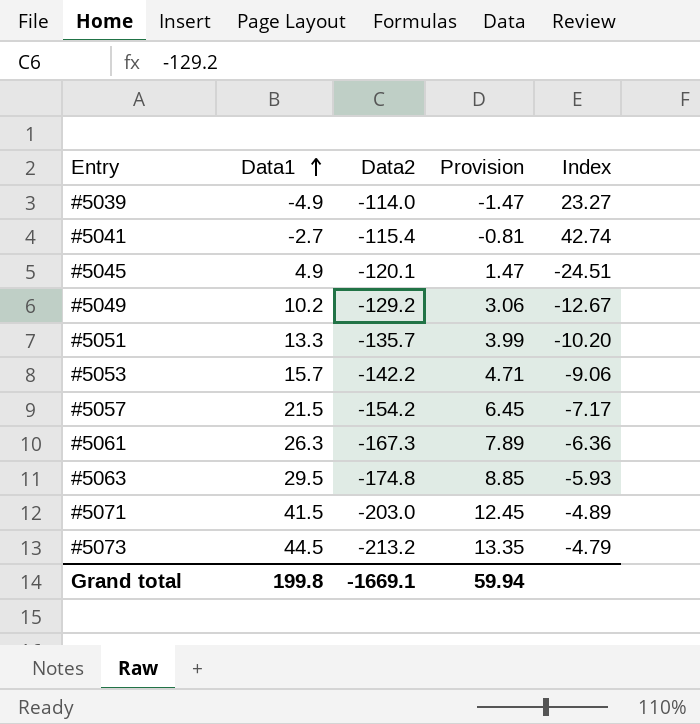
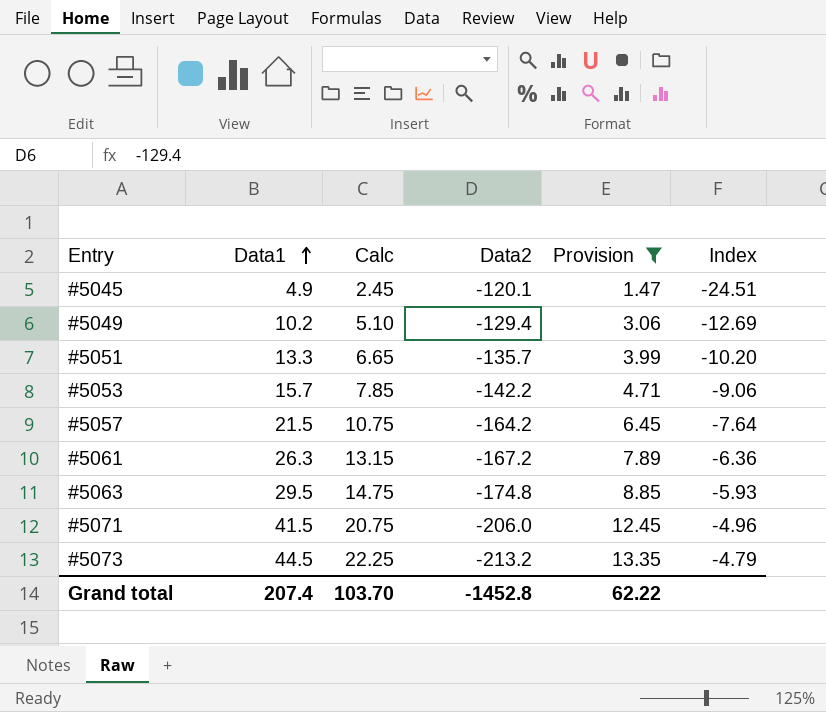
filter: none -> Provision >= 1.47
column Calc | formula: none -> [Data1] * 0.5
#5049 | Data2: -129.2 -> -129.4
#5049 | Index: -12.67 -> -12.69
#5057 | Data2: -154.2 -> -164.2
#5057 | Index: -7.17 -> -7.64
#5061 | Data2: -167.3 -> -167.2
#5071 | Data2: -203.0 -> -206.0
#5071 | Index: -4.89 -> -4.96
Grand total | Data1: 199.8 -> 207.4
Grand total | Data2: -1669.1 -> -1452.8
Grand total | Provision: 59.94 -> 62.22

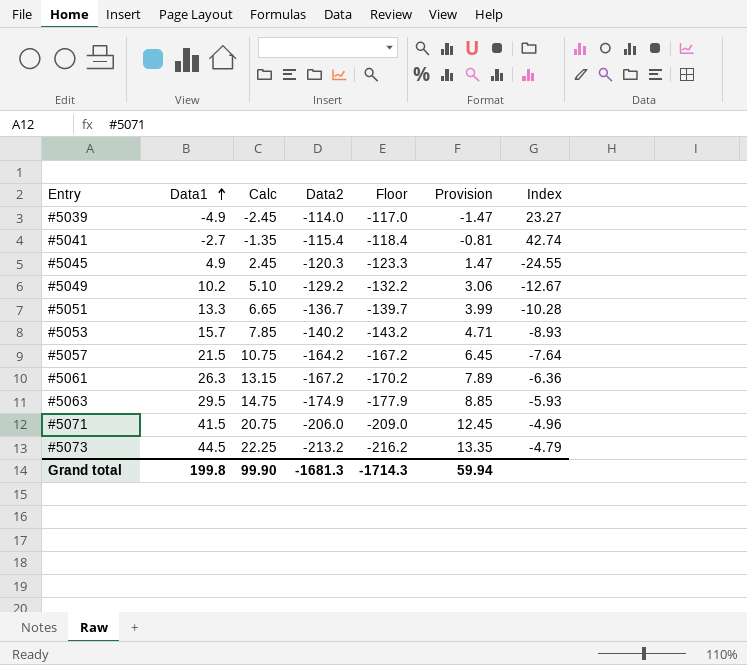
filter: Provision >= 1.47 -> none
column Floor | formula: none -> [Data2] - 3
#5045 | Data2: -120.1 -> -120.3
#5045 | Index: -24.51 -> -24.55
#5049 | Data2: -129.4 -> -129.2
#5049 | Index: -12.69 -> -12.67
#5051 | Data2: -135.7 -> -136.7
#5051 | Index: -10.20 -> -10.28
#5053 | Data2: -142.2 -> -140.2
#5053 | Index: -9.06 -> -8.93
#5063 | Data2: -174.8 -> -174.9
Grand total | Data1: 207.4 -> 199.8
Grand total | Calc: 103.70 -> 99.90
Grand total | Data2: -1452.8 -> -1681.3
Grand total | Provision: 62.22 -> 59.94

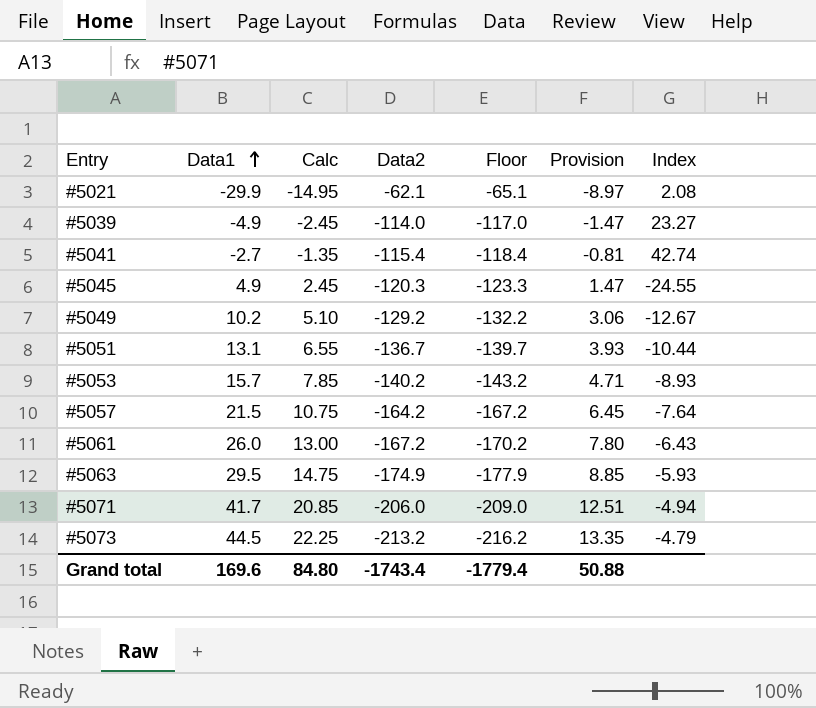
row #5021: none -> -29.9 | -14.95 | -62.1 | -65.1 | -8.97 | 2.08
#5051 | Data1: 13.3 -> 13.1
#5051 | Calc: 6.65 -> 6.55
#5051 | Provision: 3.99 -> 3.93
#5051 | Index: -10.28 -> -10.44
#5061 | Data1: 26.3 -> 26.0
#5061 | Calc: 13.15 -> 13.00
#5061 | Provision: 7.89 -> 7.80
#5061 | Index: -6.36 -> -6.43
#5071 | Data1: 41.5 -> 41.7
#5071 | Calc: 20.75 -> 20.85
#5071 | Provision: 12.45 -> 12.51
#5071 | Index: -4.96 -> -4.94
Grand total | Data1: 199.8 -> 169.6
Grand total | Calc: 99.90 -> 84.80
Grand total | Data2: -1681.3 -> -1743.4
Grand total | Floor: -1714.3 -> -1779.4
Grand total | Provision: 59.94 -> 50.88

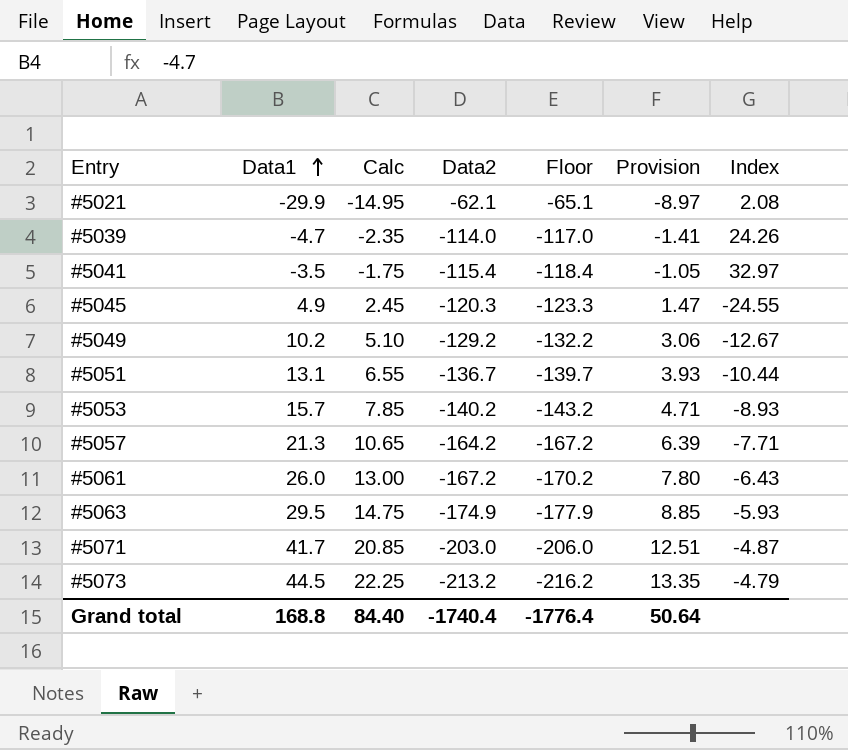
#5039 | Data1: -4.9 -> -4.7
#5039 | Calc: -2.45 -> -2.35
#5039 | Provision: -1.47 -> -1.41
#5039 | Index: 23.27 -> 24.26
#5041 | Data1: -2.7 -> -3.5
#5041 | Calc: -1.35 -> -1.75
#5041 | Provision: -0.81 -> -1.05
#5041 | Index: 42.74 -> 32.97
#5057 | Data1: 21.5 -> 21.3
#5057 | Calc: 10.75 -> 10.65
#5057 | Provision: 6.45 -> 6.39
#5057 | Index: -7.64 -> -7.71
#5071 | Data2: -206.0 -> -203.0
#5071 | Floor: -209.0 -> -206.0
#5071 | Index: -4.94 -> -4.87
Grand total | Data1: 169.6 -> 168.8
Grand total | Calc: 84.80 -> 84.40
Grand total | Data2: -1743.4 -> -1740.4
Grand total | Floor: -1779.4 -> -1776.4
Grand total | Provision: 50.88 -> 50.64

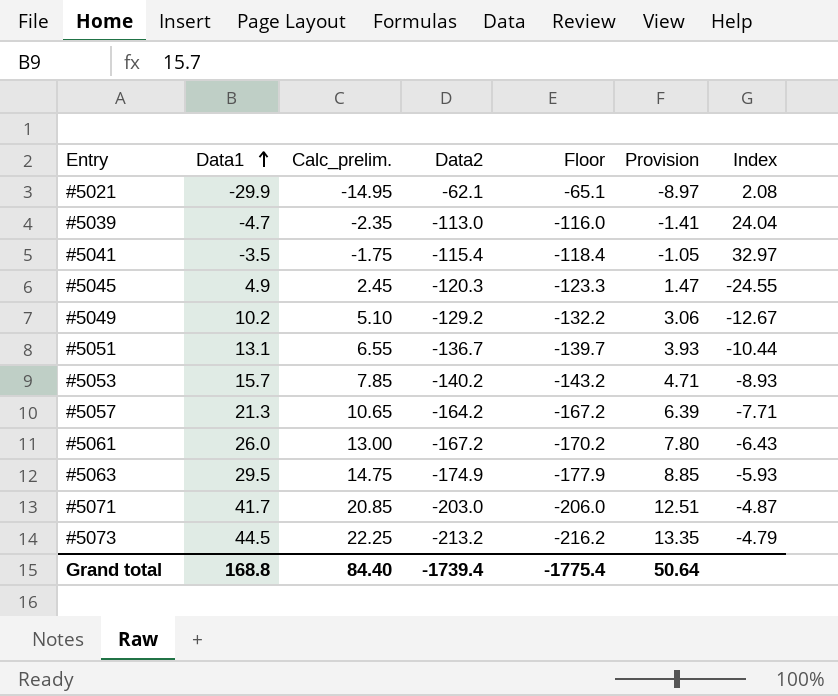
column name: Calc -> Calc_prelim.
#5039 | Data2: -114.0 -> -113.0
#5039 | Floor: -117.0 -> -116.0
#5039 | Index: 24.26 -> 24.04
Grand total | Data2: -1740.4 -> -1739.4
Grand total | Floor: -1776.4 -> -1775.4

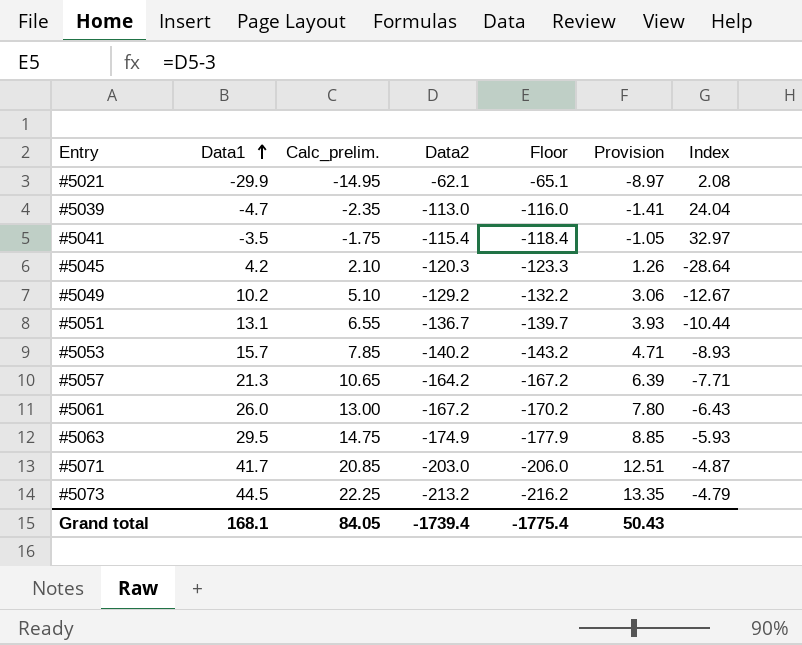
#5045 | Data1: 4.9 -> 4.2
#5045 | Calc_prelim.: 2.45 -> 2.10
#5045 | Provision: 1.47 -> 1.26
#5045 | Index: -24.55 -> -28.64
Grand total | Data1: 168.8 -> 168.1
Grand total | Calc_prelim.: 84.40 -> 84.05
Grand total | Provision: 50.64 -> 50.43

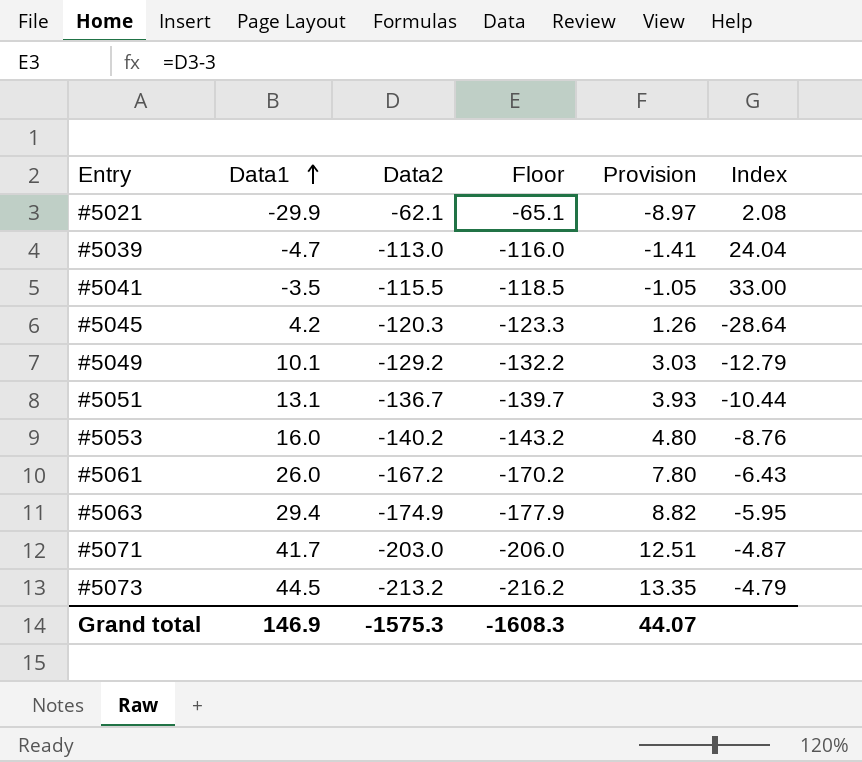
column Calc_prelim. | formula: [Data1] * 0.5 -> none
row #5057: 21.3 | 10.65 | -164.2 | -167.2 | 6.39 | -7.71 -> none
#5041 | Data2: -115.4 -> -115.5
#5041 | Floor: -118.4 -> -118.5
#5041 | Index: 32.97 -> 33.00
#5049 | Data1: 10.2 -> 10.1
#5049 | Provision: 3.06 -> 3.03
#5049 | Index: -12.67 -> -12.79
#5053 | Data1: 15.7 -> 16.0
#5053 | Provision: 4.71 -> 4.80
#5053 | Index: -8.93 -> -8.76
#5063 | Data1: 29.5 -> 29.4
#5063 | Provision: 8.85 -> 8.82
#5063 | Index: -5.93 -> -5.95
Grand total | Data1: 168.1 -> 146.9
Grand total | Data2: -1739.4 -> -1575.3
Grand total | Floor: -1775.4 -> -1608.3
Grand total | Provision: 50.43 -> 44.07

